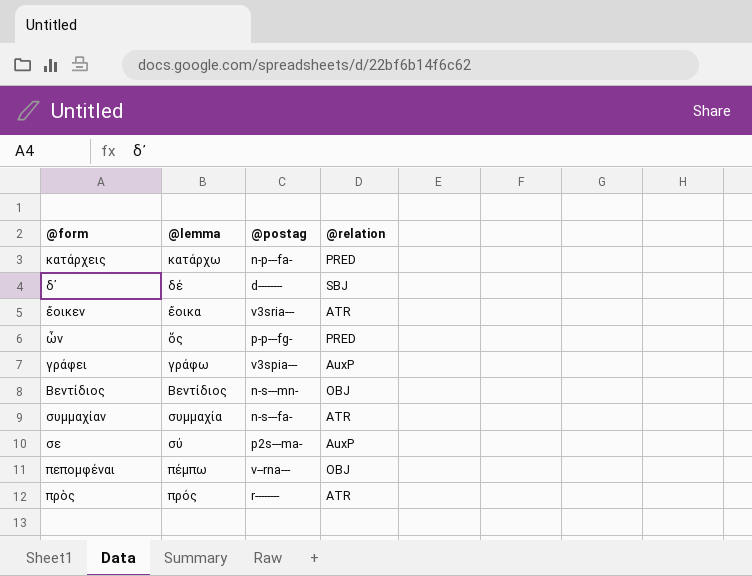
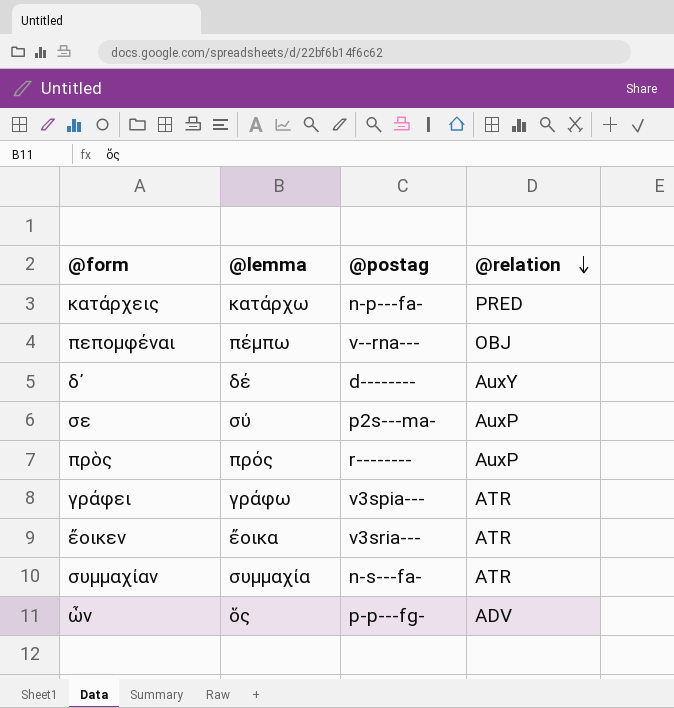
row order: none -> @relation descending
row Βεντίδιος: Βεντίδιος | n-s---mn- | OBJ -> none
δ᾽ | @relation: SBJ -> AuxY
πρὸς | @relation: ATR -> AuxP
γράφει | @relation: AuxP -> ATR
ὧν | @relation: PRED -> ADV

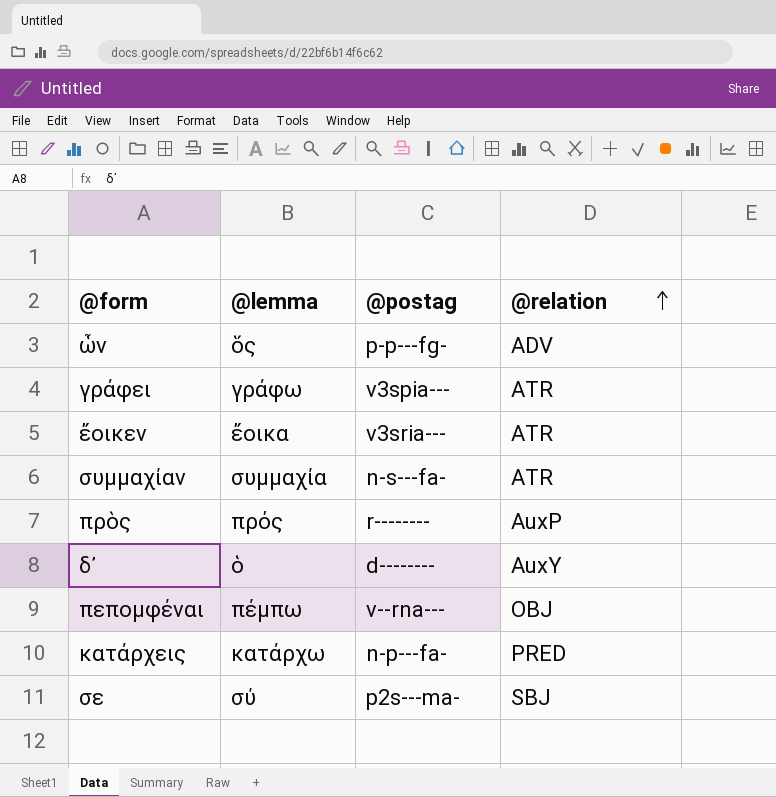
row order: @relation descending -> @relation ascending
δ᾽ | @lemma: δέ -> ὁ
σε | @relation: AuxP -> SBJ

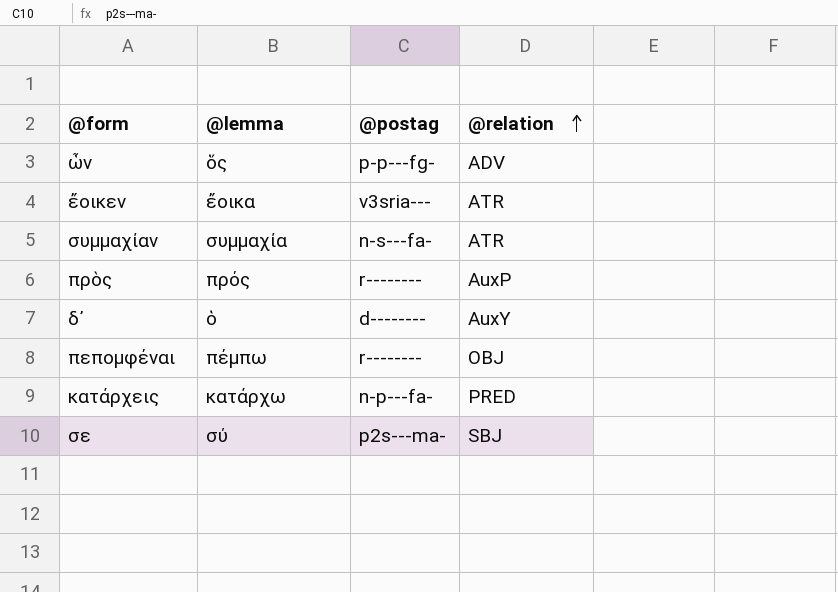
row γράφει: γράφω | v3spia--- | ATR -> none
πεπομφέναι | @postag: v--rna--- -> r--------

